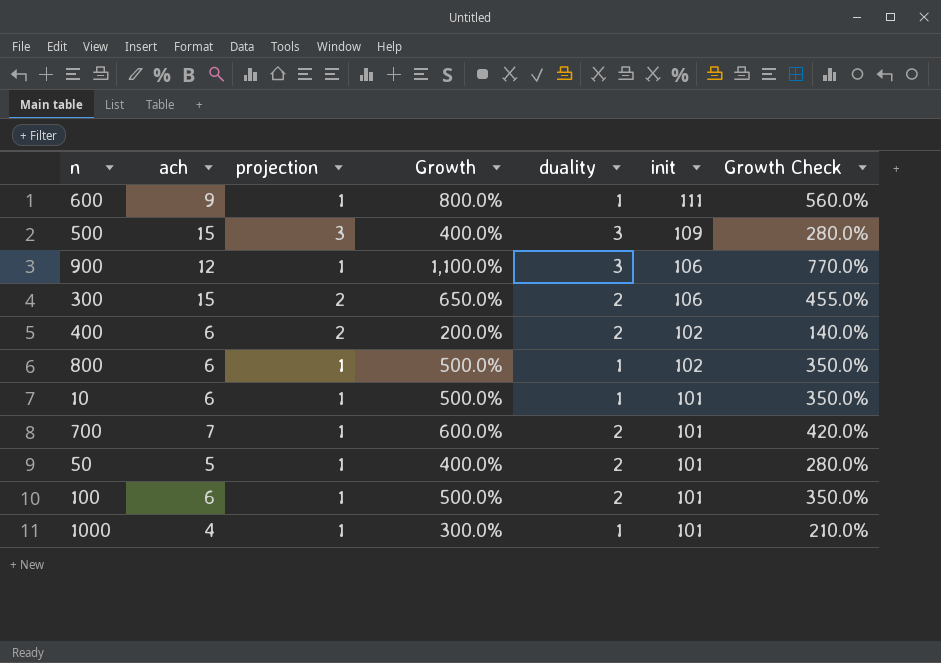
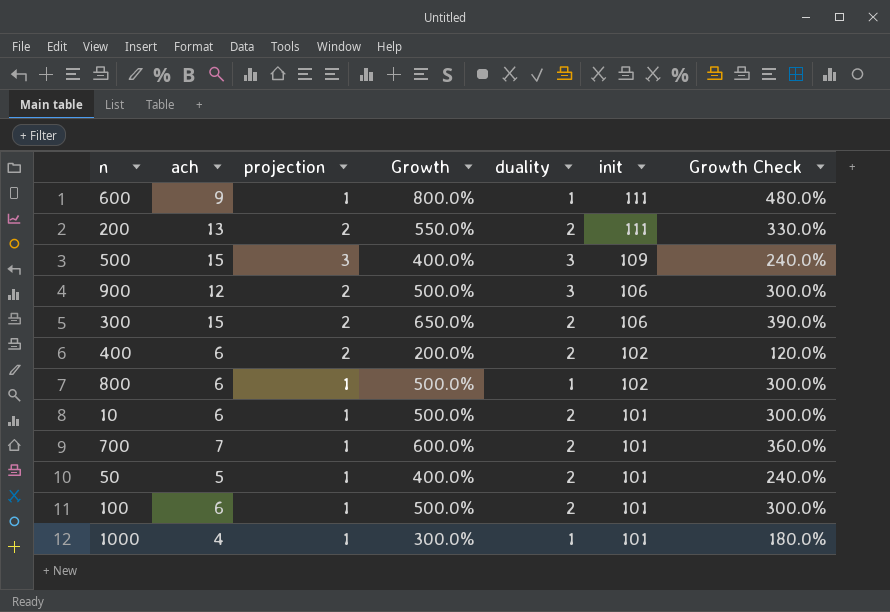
column Growth Check | formula: [Growth] * 0.7 -> [Growth] * 0.6
row 200: none -> 13 | 2 | 550.0% | 2 | 111 | 330.0%
900 | projection: 1 -> 2
900 | Growth: 1,100.0% -> 500.0%
10 | duality: 1 -> 2

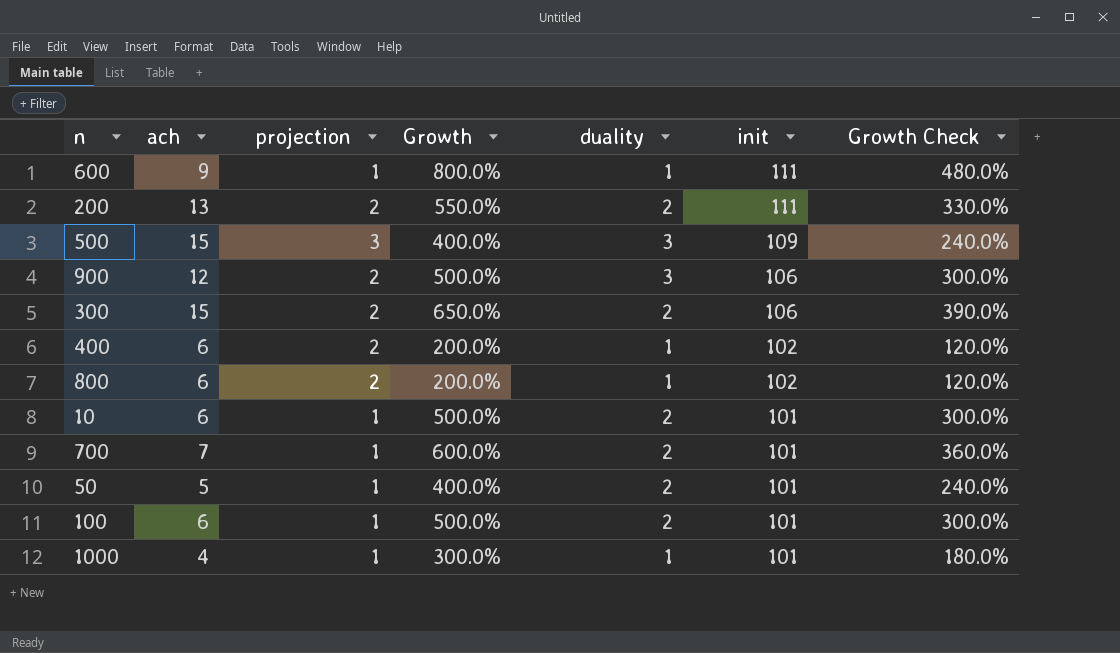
400 | duality: 2 -> 1
800 | projection: 1 -> 2
800 | Growth: 500.0% -> 200.0%
800 | Growth Check: 300.0% -> 120.0%

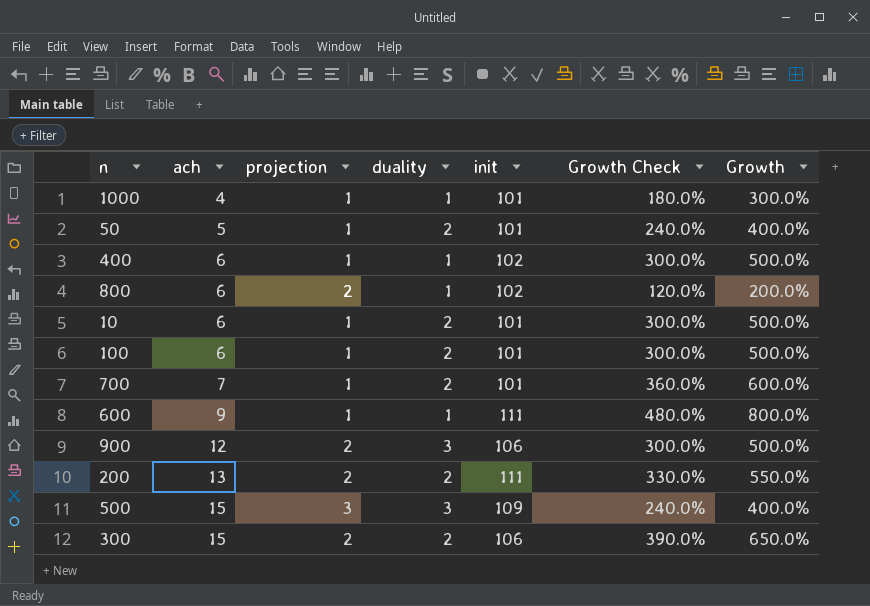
row order: init descending -> ach ascending
column Growth | position: 4 -> 7
400 | projection: 2 -> 1
400 | Growth Check: 120.0% -> 300.0%
400 | Growth: 200.0% -> 500.0%

